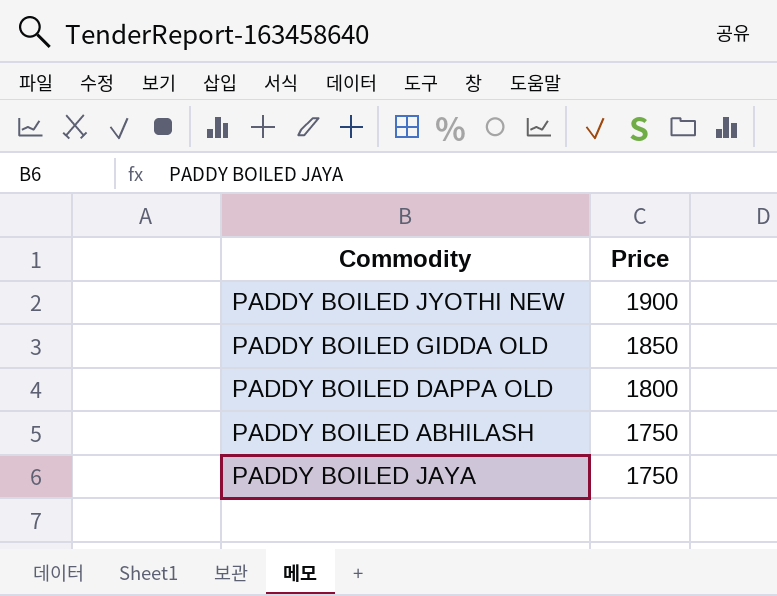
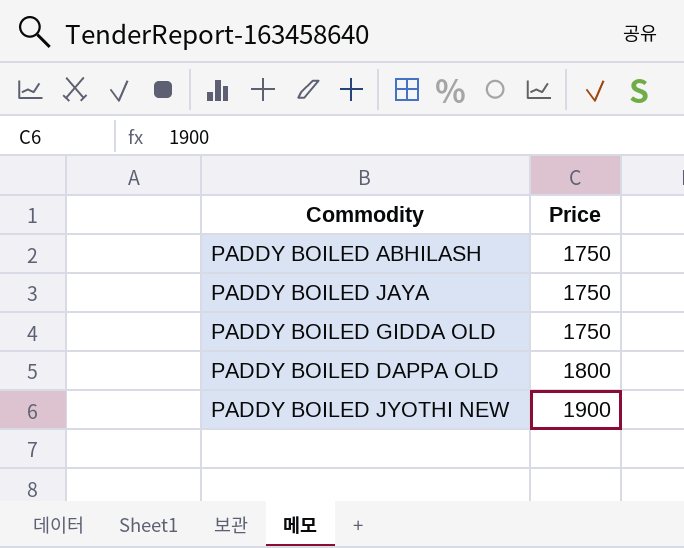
row order: Price descending -> Price ascending
PADDY BOILED GIDDA OLD | Price: 1850 -> 1750

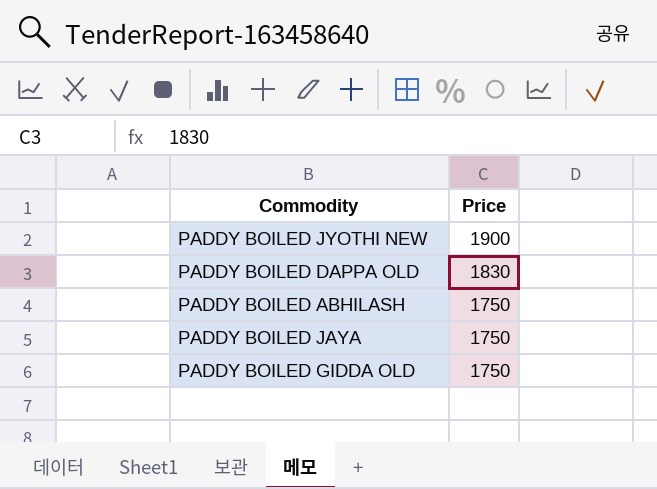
row order: Price ascending -> Price descending
PADDY BOILED DAPPA OLD | Price: 1800 -> 1830

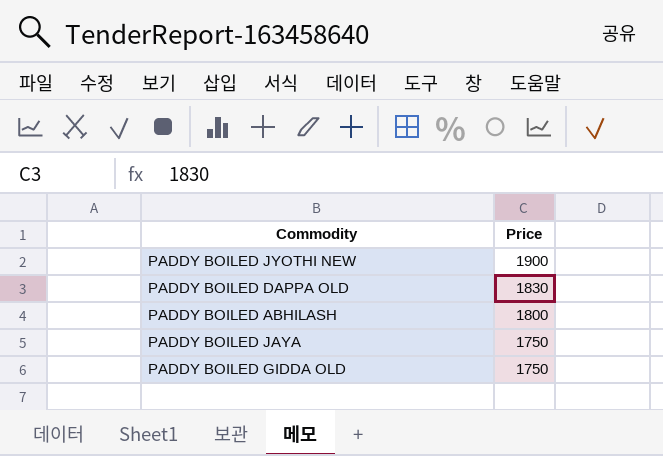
PADDY BOILED ABHILASH | Price: 1750 -> 1800

